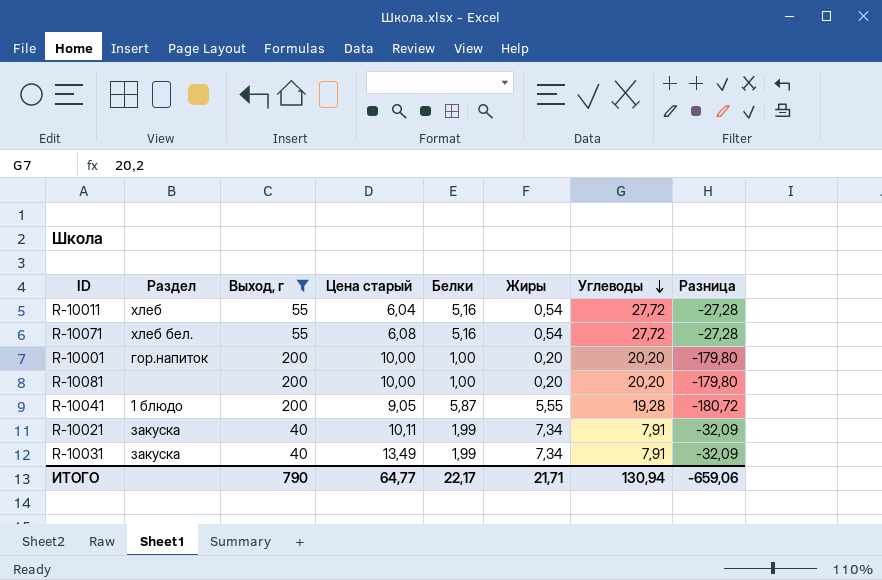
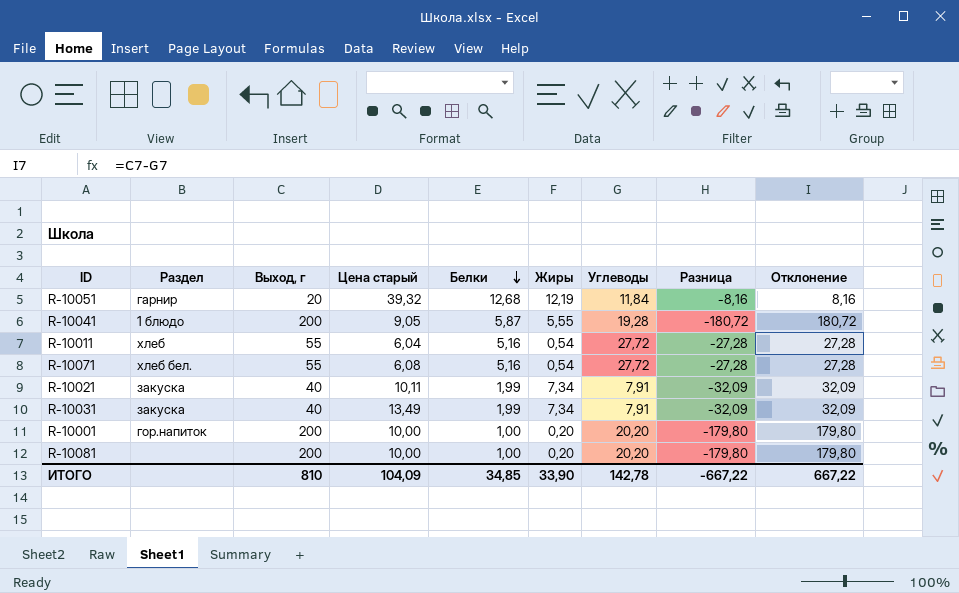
filter: Выход, г != 20 -> none
row order: Углеводы descending -> Белки descending
column Отклонение | formula: none -> [Выход, г] - [Углеводы]
ИТОГО | Выход, г: 790 -> 810
ИТОГО | Цена старый: 64,77 -> 104,09
ИТОГО | Белки: 22,17 -> 34,85
ИТОГО | Жиры: 21,71 -> 33,90
ИТОГО | Углеводы: 130,94 -> 142,78
ИТОГО | Разница: -659,06 -> -667,22

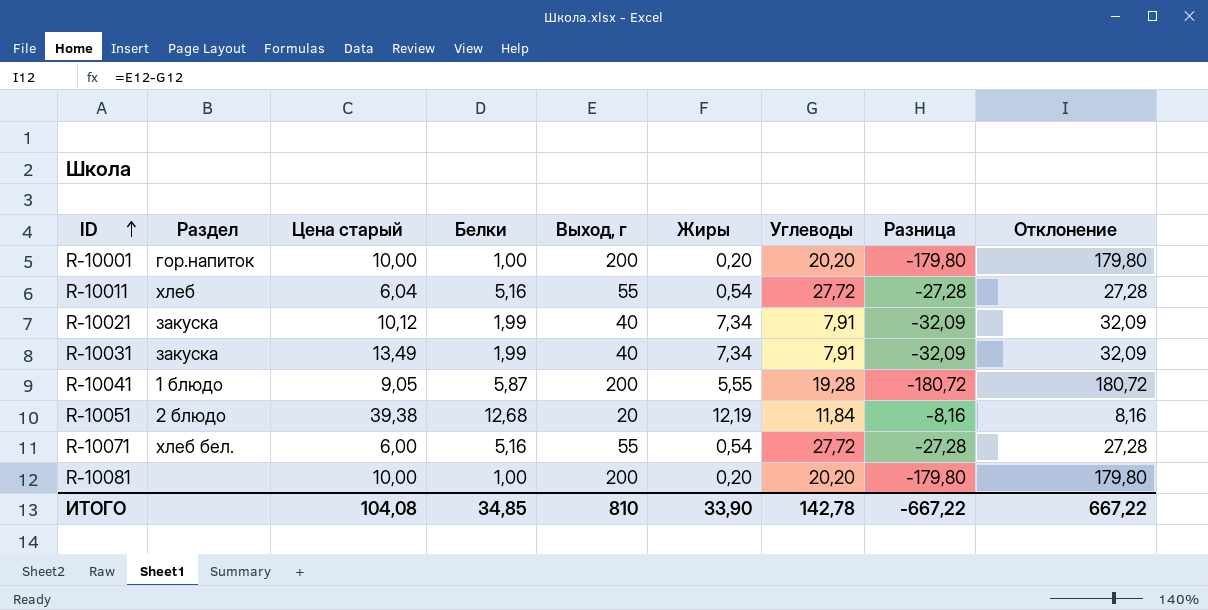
row order: Белки descending -> ID ascending
column Выход, г | position: 3 -> 5
R-10021 | Цена старый: 10,11 -> 10,12
R-10051 | Раздел: гарнир -> 2 блюдо
R-10051 | Цена старый: 39,32 -> 39,38
R-10071 | Цена старый: 6,08 -> 6,00
ИТОГО | Цена старый: 104,09 -> 104,08

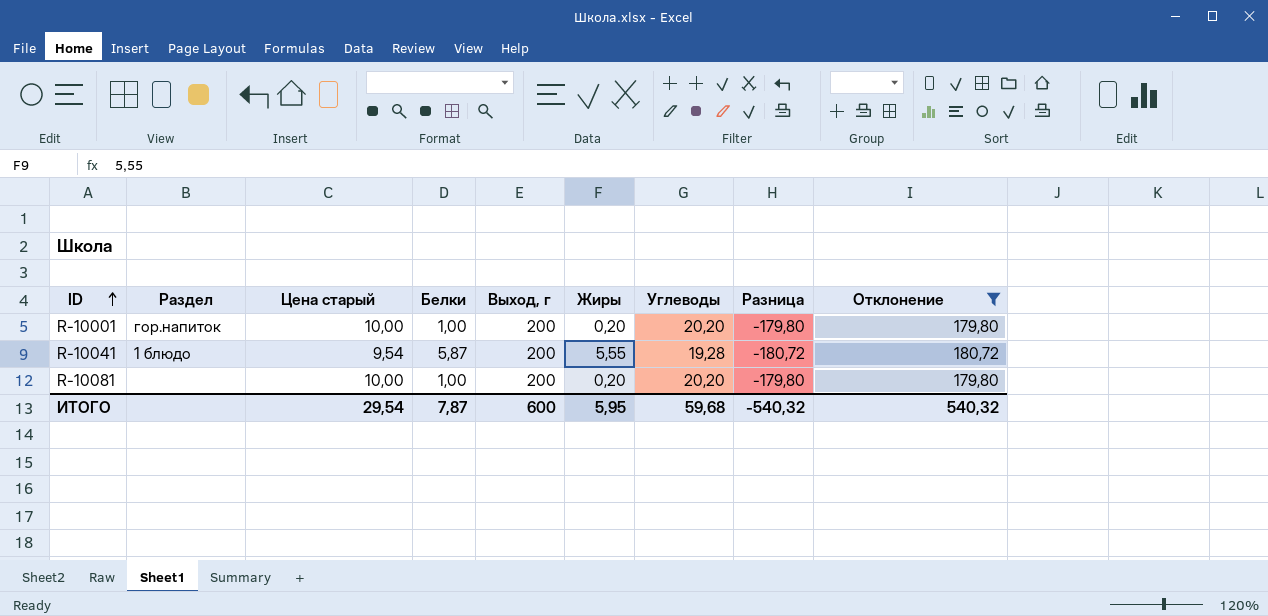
filter: none -> Отклонение >= 179,80
R-10041 | Цена старый: 9,05 -> 9,54
ИТОГО | Цена старый: 104,08 -> 29,54
ИТОГО | Белки: 34,85 -> 7,87
ИТОГО | Выход, г: 810 -> 600
ИТОГО | Жиры: 33,90 -> 5,95
ИТОГО | Углеводы: 142,78 -> 59,68
ИТОГО | Разница: -667,22 -> -540,32
ИТОГО | Отклонение: 667,22 -> 540,32

